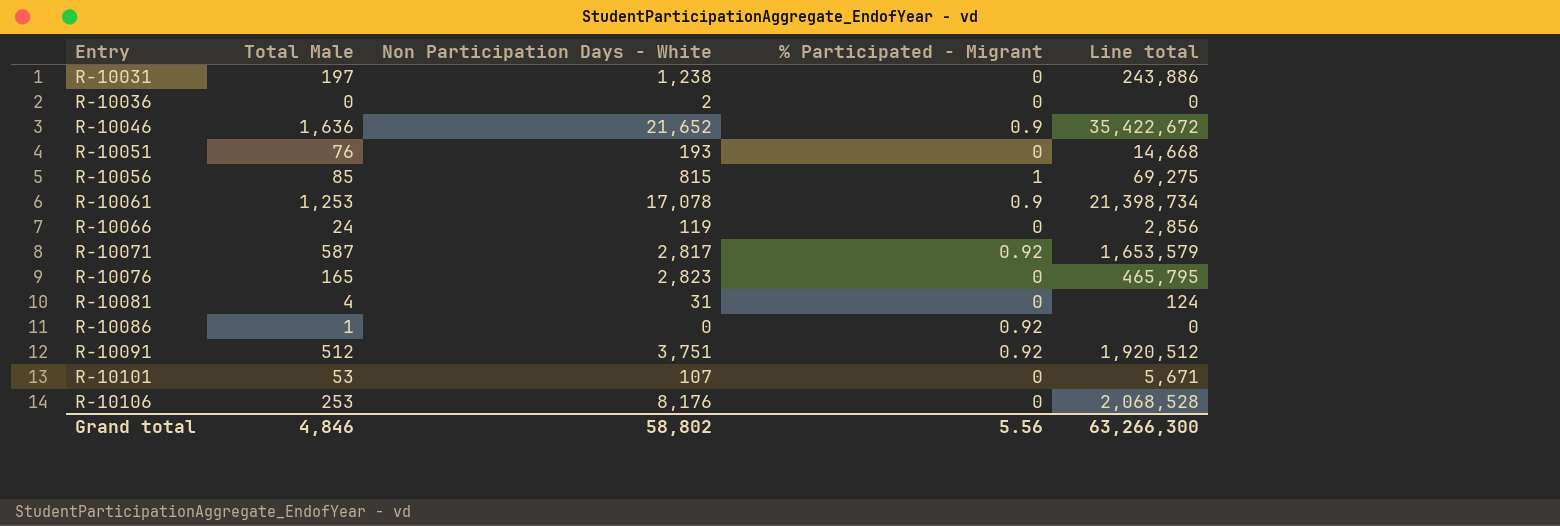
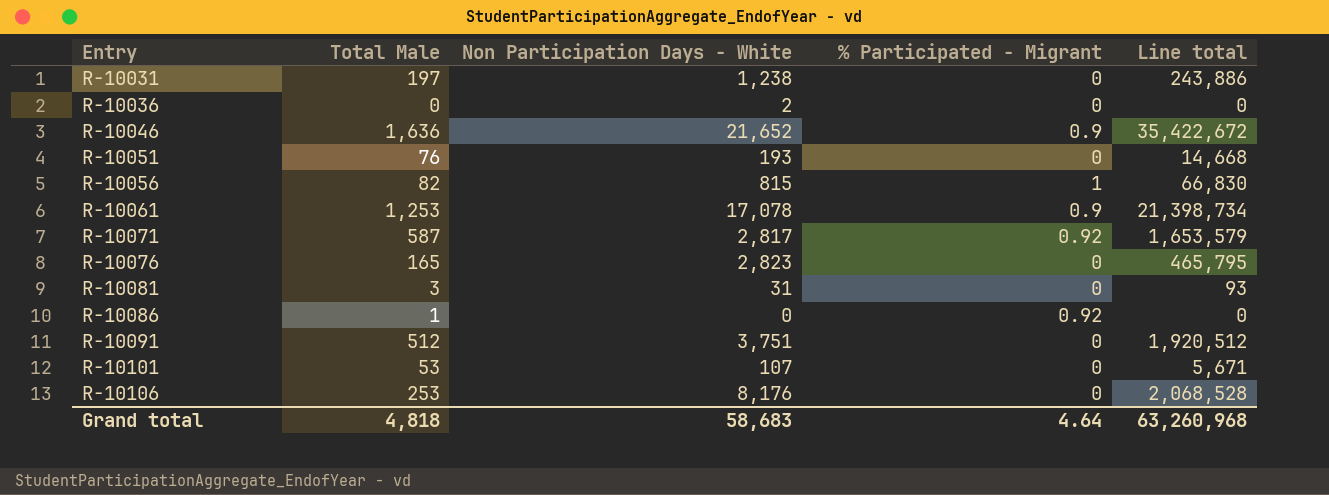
row R-10066: 24 | 119 | 0 | 2,856 -> none
R-10056 | Total Male: 85 -> 82
R-10056 | Line total: 69,275 -> 66,830
R-10081 | Total Male: 4 -> 3
R-10081 | Line total: 124 -> 93
R-10091 | % Participated - Migrant: 0.92 -> 0
Grand total | Total Male: 4,846 -> 4,818
Grand total | Non Participation Days - White: 58,802 -> 58,683
Grand total | % Participated - Migrant: 5.56 -> 4.64
Grand total | Line total: 63,266,300 -> 63,260,968

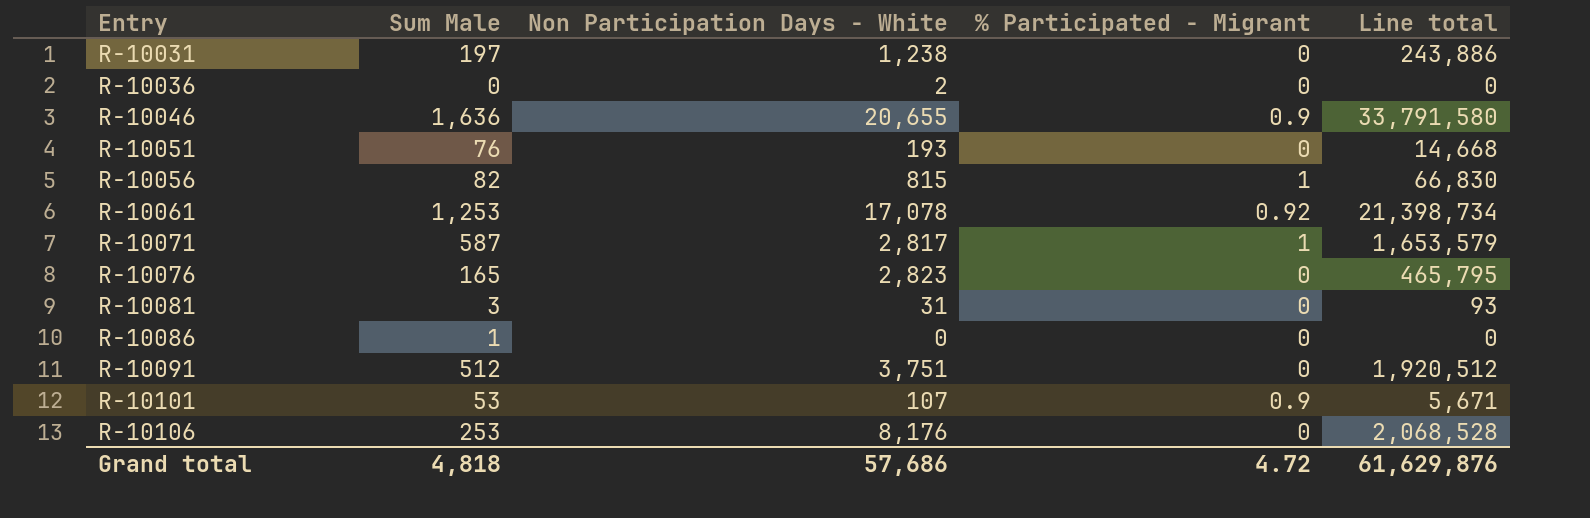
column name: Total Male -> Sum Male
R-10046 | Non Participation Days - White: 21,652 -> 20,655
R-10046 | Line total: 35,422,672 -> 33,791,580
R-10061 | % Participated - Migrant: 0.9 -> 0.92
R-10071 | % Participated - Migrant: 0.92 -> 1
R-10086 | % Participated - Migrant: 0.92 -> 0
R-10101 | % Participated - Migrant: 0 -> 0.9
Grand total | Non Participation Days - White: 58,683 -> 57,686
Grand total | % Participated - Migrant: 4.64 -> 4.72
Grand total | Line total: 63,260,968 -> 61,629,876

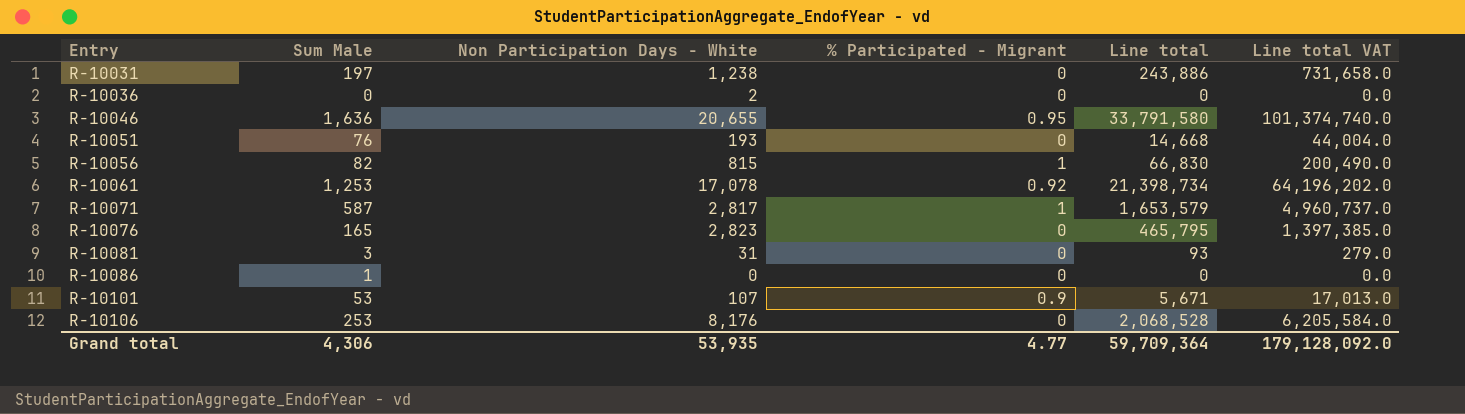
column Line total VAT | formula: none -> [Line total] * 3
row R-10091: 512 | 3,751 | 0 | 1,920,512 -> none
R-10046 | % Participated - Migrant: 0.9 -> 0.95
Grand total | Sum Male: 4,818 -> 4,306
Grand total | Non Participation Days - White: 57,686 -> 53,935
Grand total | % Participated - Migrant: 4.72 -> 4.77
Grand total | Line total: 61,629,876 -> 59,709,364

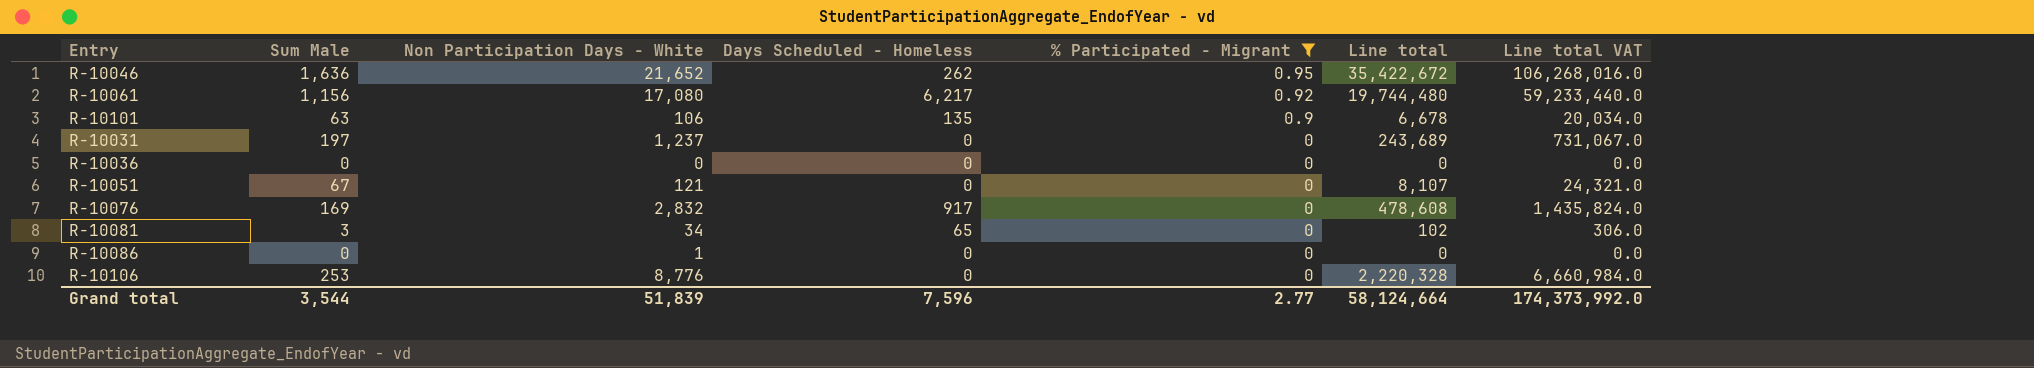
filter: none -> % Participated - Migrant != 1
row order: Entry ascending -> % Participated - Migrant descending
column Days Scheduled - Homeless | position: none -> 4
R-10046 | Non Participation Days - White: 20,655 -> 21,652
R-10046 | Line total: 33,791,580 -> 35,422,672
R-10046 | Line total VAT: 101,374,740.0 -> 106,268,016.0
R-10061 | Sum Male: 1,253 -> 1,156
R-10061 | Non Participation Days - White: 17,078 -> 17,080
R-10061 | Line total: 21,398,734 -> 19,744,480
R-10061 | Line total VAT: 64,196,202.0 -> 59,233,440.0
R-10101 | Sum Male: 53 -> 63
R-10101 | Non Participation Days - White: 107 -> 106
R-10101 | Line total: 5,671 -> 6,678
R-10101 | Line total VAT: 17,013.0 -> 20,034.0
R-10031 | Non Participation Days - White: 1,238 -> 1,237
R-10031 | Line total: 243,886 -> 243,689
R-10031 | Line total VAT: 731,658.0 -> 731,067.0
R-10036 | Non Participation Days - White: 2 -> 0
R-10051 | Sum Male: 76 -> 67
R-10051 | Non Participation Days - White: 193 -> 121
R-10051 | Line total: 14,668 -> 8,107
R-10051 | Line total VAT: 44,004.0 -> 24,321.0
R-10076 | Sum Male: 165 -> 169
R-10076 | Non Participation Days - White: 2,823 -> 2,832
R-10076 | Line total: 465,795 -> 478,608
R-10076 | Line total VAT: 1,397,385.0 -> 1,435,824.0
R-10081 | Non Participation Days - White: 31 -> 34
R-10081 | Line total: 93 -> 102
R-10081 | Line total VAT: 279.0 -> 306.0
R-10086 | Sum Male: 1 -> 0
R-10086 | Non Participation Days - White: 0 -> 1
R-10106 | Non Participation Days - White: 8,176 -> 8,776
R-10106 | Line total: 2,068,528 -> 2,220,328
R-10106 | Line total VAT: 6,205,584.0 -> 6,660,984.0
Grand total | Sum Male: 4,306 -> 3,544
Grand total | Non Participation Days - White: 53,935 -> 51,839
Grand total | % Participated - Migrant: 4.77 -> 2.77
Grand total | Line total: 59,709,364 -> 58,124,664
Grand total | Line total VAT: 179,128,092.0 -> 174,373,992.0

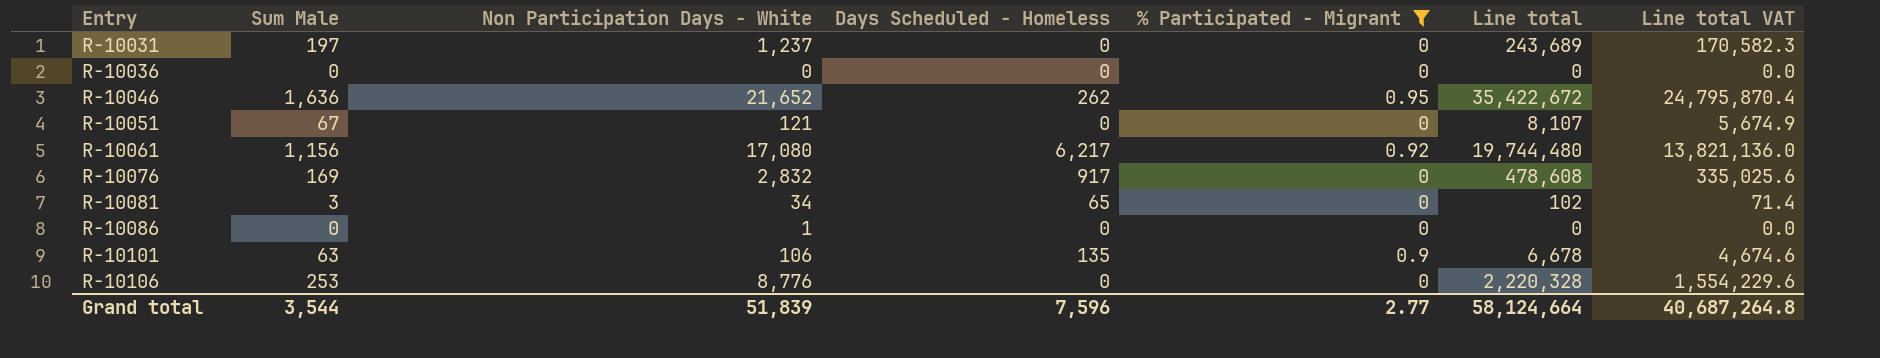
row order: % Participated - Migrant descending -> Entry ascending
column Line total VAT | formula: [Line total] * 3 -> [Line total] * 0.7
Grand total | Line total VAT: 174,373,992.0 -> 40,687,264.8

